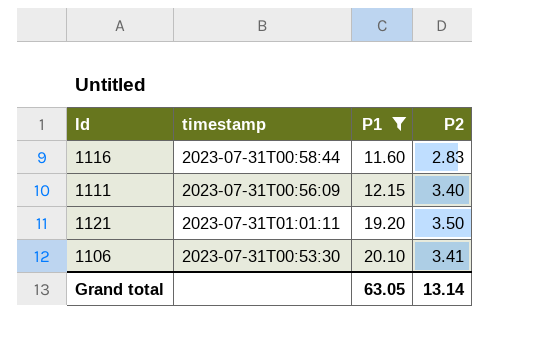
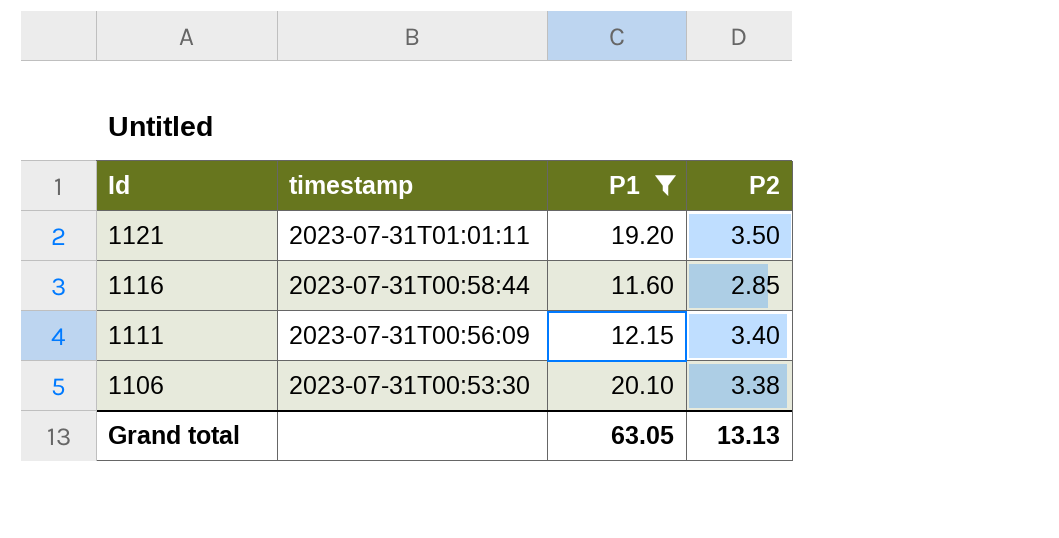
row order: P1 ascending -> Id descending
1116 | P2: 2.83 -> 2.85
1106 | P2: 3.41 -> 3.38
Grand total | P2: 13.14 -> 13.13

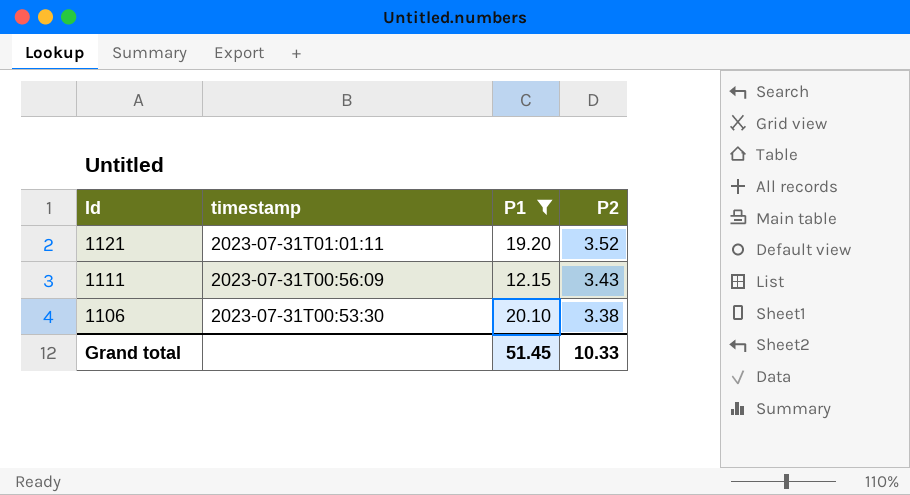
row 1116: 2023-07-31T00:58:44 | 11.60 | 2.85 -> none
1121 | P2: 3.50 -> 3.52
1111 | P2: 3.40 -> 3.43
Grand total | P1: 63.05 -> 51.45
Grand total | P2: 13.13 -> 10.33

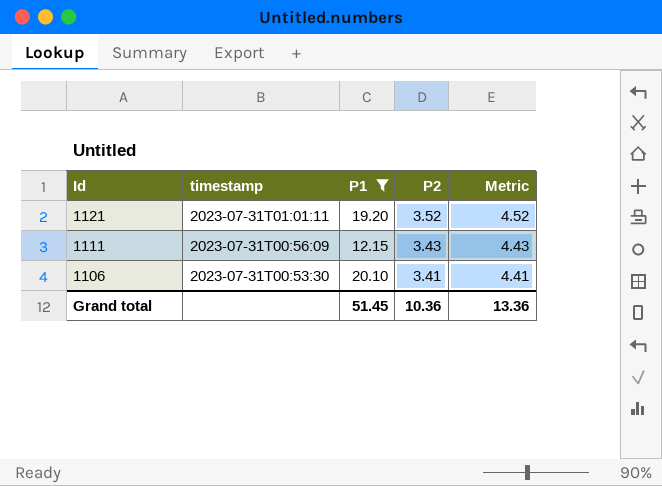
column Metric | formula: none -> [P2] + 1
1106 | P2: 3.38 -> 3.41
Grand total | P2: 10.33 -> 10.36

